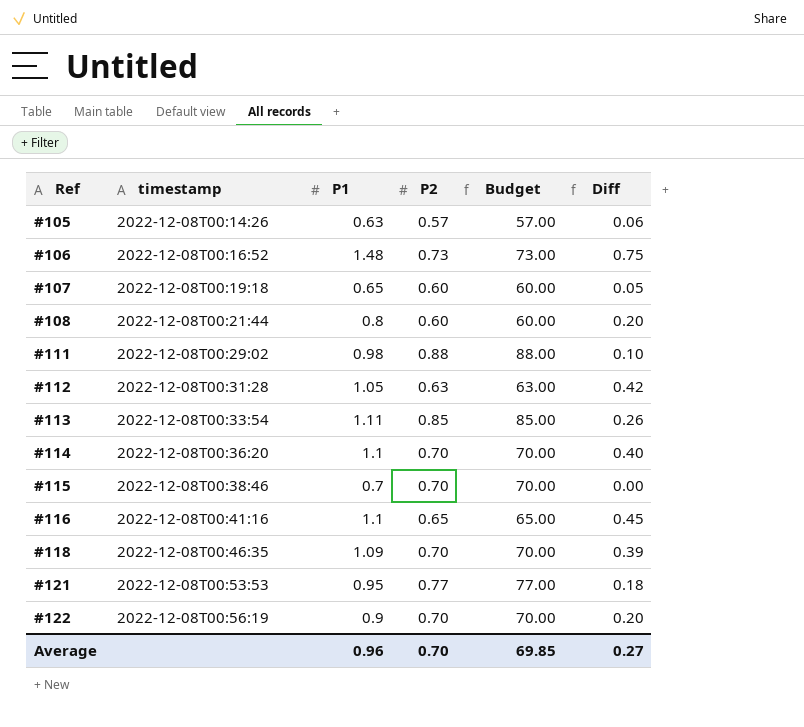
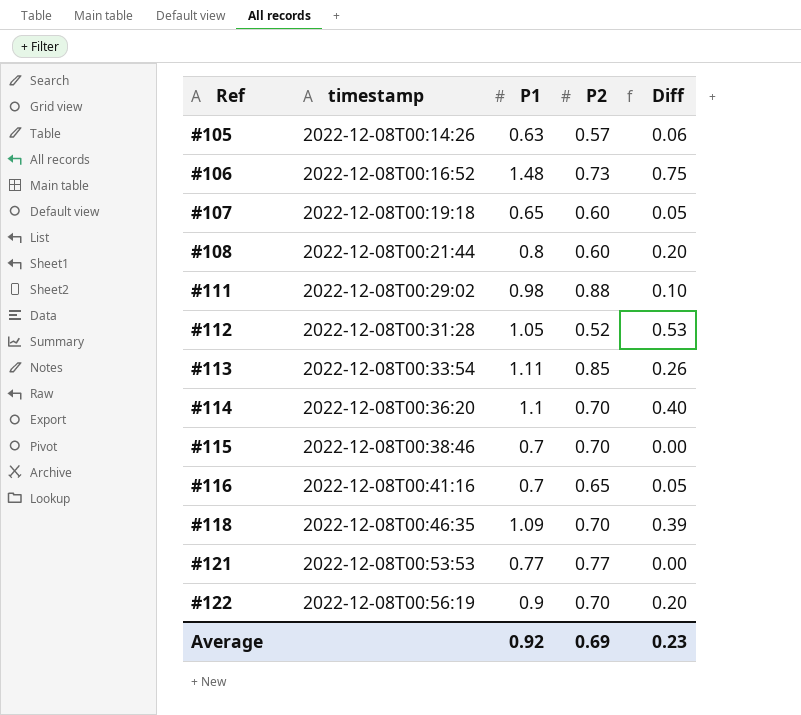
column Budget | formula: [P2] * 100 -> none
#112 | P2: 0.63 -> 0.52
#112 | Diff: 0.42 -> 0.53
#116 | P1: 1.1 -> 0.7
#116 | Diff: 0.45 -> 0.05
#121 | P1: 0.95 -> 0.77
#121 | Diff: 0.18 -> 0.00
Average | P1: 0.96 -> 0.92
Average | P2: 0.70 -> 0.69
Average | Diff: 0.27 -> 0.23

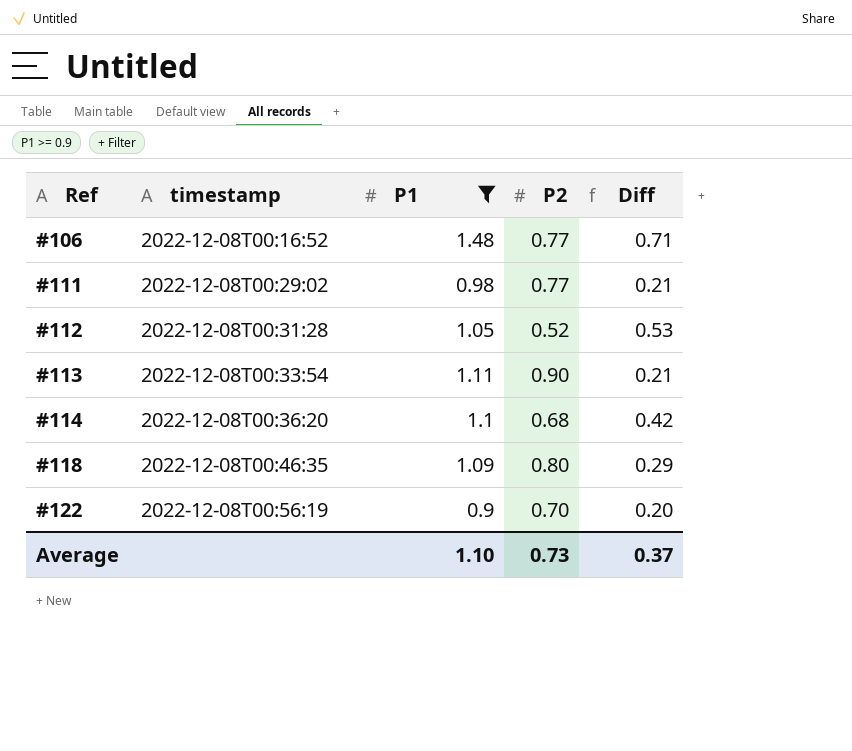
filter: none -> P1 >= 0.9
#106 | P2: 0.73 -> 0.77
#106 | Diff: 0.75 -> 0.71
#111 | P2: 0.88 -> 0.77
#111 | Diff: 0.10 -> 0.21
#113 | P2: 0.85 -> 0.90
#113 | Diff: 0.26 -> 0.21
#114 | P2: 0.70 -> 0.68
#114 | Diff: 0.40 -> 0.42
#118 | P2: 0.70 -> 0.80
#118 | Diff: 0.39 -> 0.29
Average | P1: 0.92 -> 1.10
Average | P2: 0.69 -> 0.73
Average | Diff: 0.23 -> 0.37

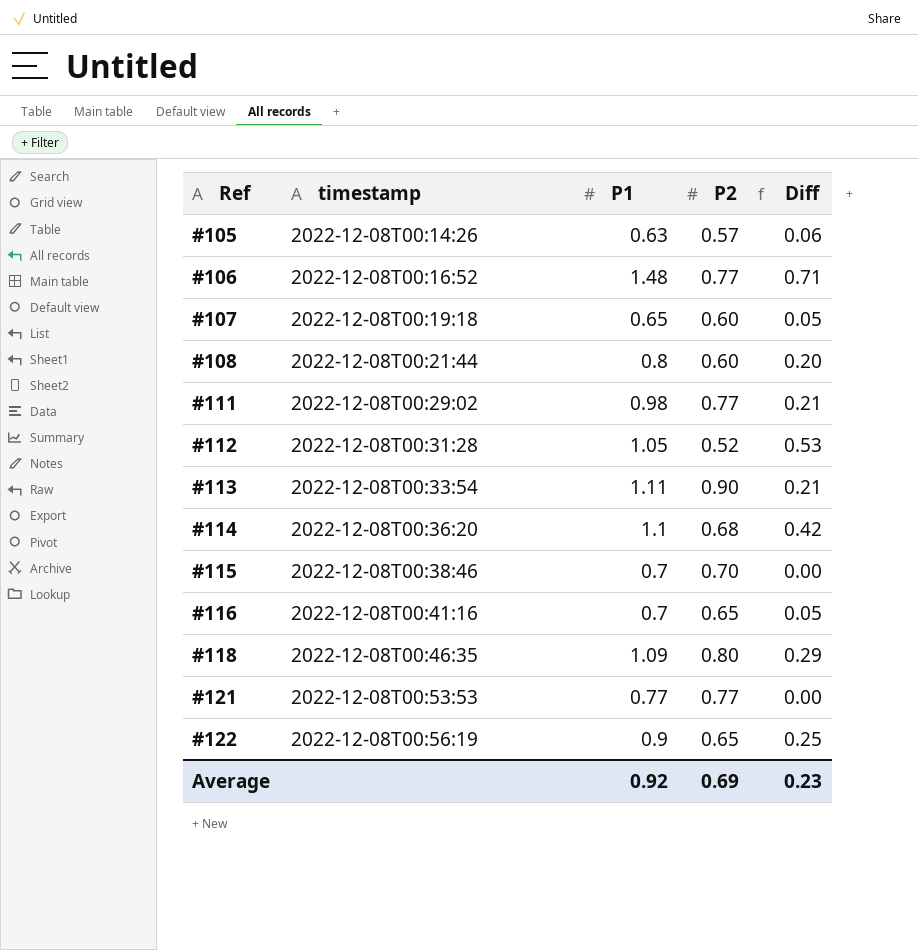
filter: P1 >= 0.9 -> none
#122 | P2: 0.70 -> 0.65
#122 | Diff: 0.20 -> 0.25
Average | P1: 1.10 -> 0.92
Average | P2: 0.73 -> 0.69
Average | Diff: 0.37 -> 0.23

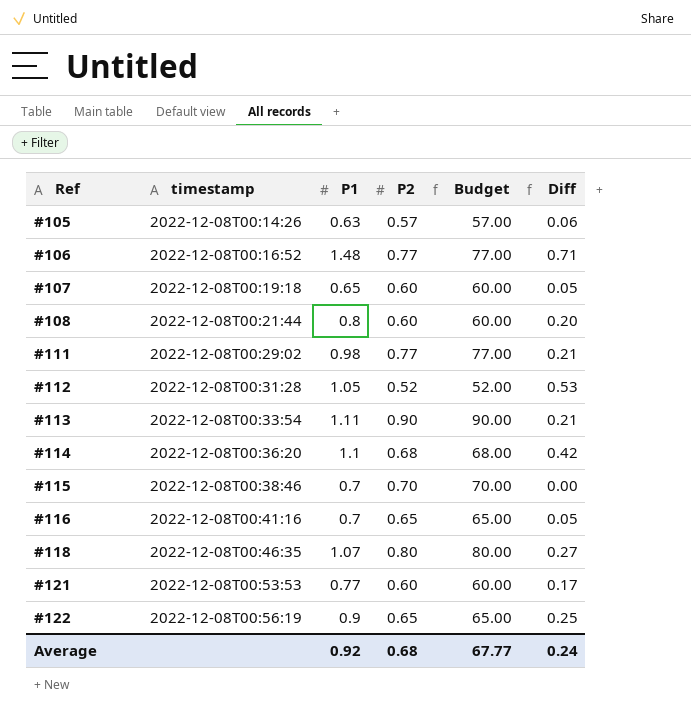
column Budget | formula: none -> [P2] * 100
#118 | P1: 1.09 -> 1.07
#118 | Diff: 0.29 -> 0.27
#121 | P2: 0.77 -> 0.60
#121 | Diff: 0.00 -> 0.17
Average | P2: 0.69 -> 0.68
Average | Diff: 0.23 -> 0.24

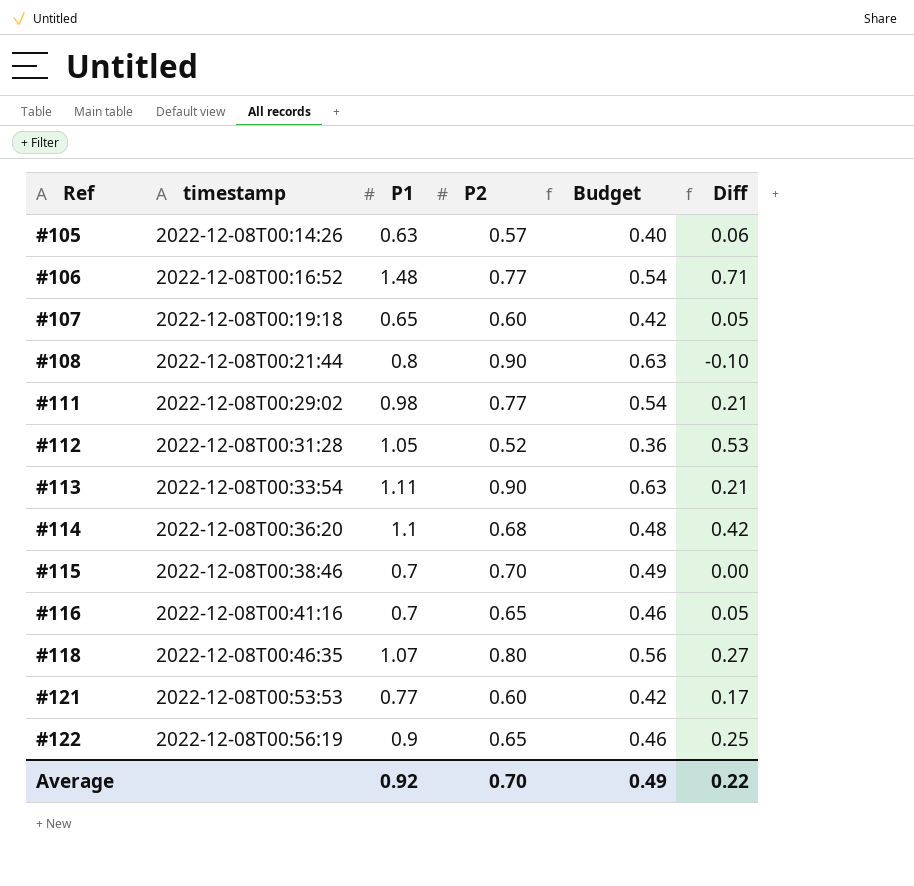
column Budget | formula: [P2] * 100 -> [P2] * 0.7
#108 | P2: 0.60 -> 0.90
#108 | Diff: 0.20 -> -0.10
Average | P2: 0.68 -> 0.70
Average | Budget: 67.77 -> 0.49
Average | Diff: 0.24 -> 0.22

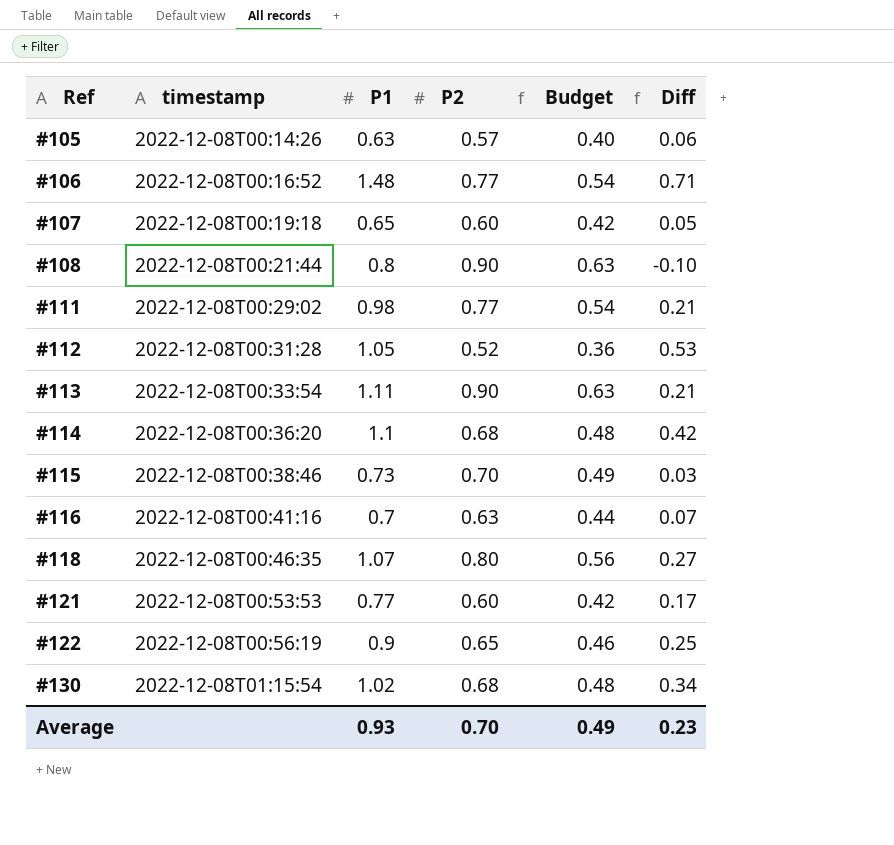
#115 | P1: 0.7 -> 0.73
#115 | Diff: 0.00 -> 0.03
#116 | P2: 0.65 -> 0.63
#116 | Budget: 0.46 -> 0.44
#116 | Diff: 0.05 -> 0.07
row #130: none -> 2022-12-08T01:15:54 | 1.02 | 0.68 | 0.48 | 0.34
Average | P1: 0.92 -> 0.93
Average | Diff: 0.22 -> 0.23

